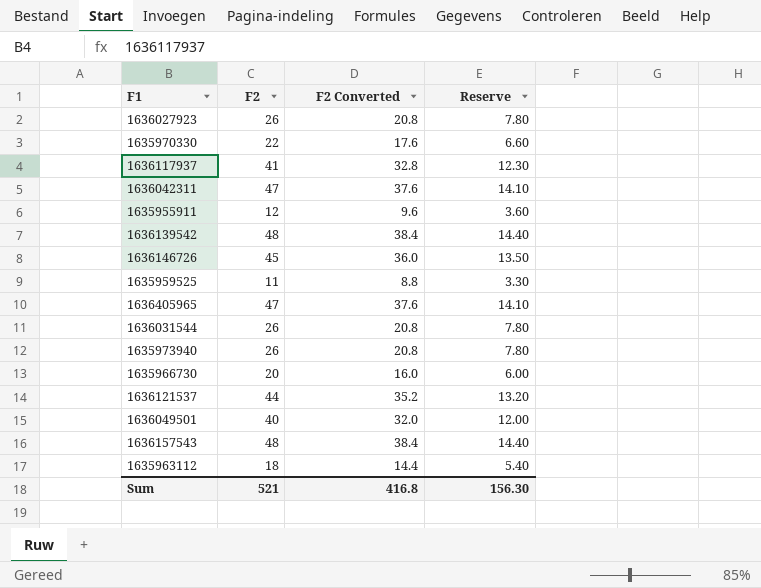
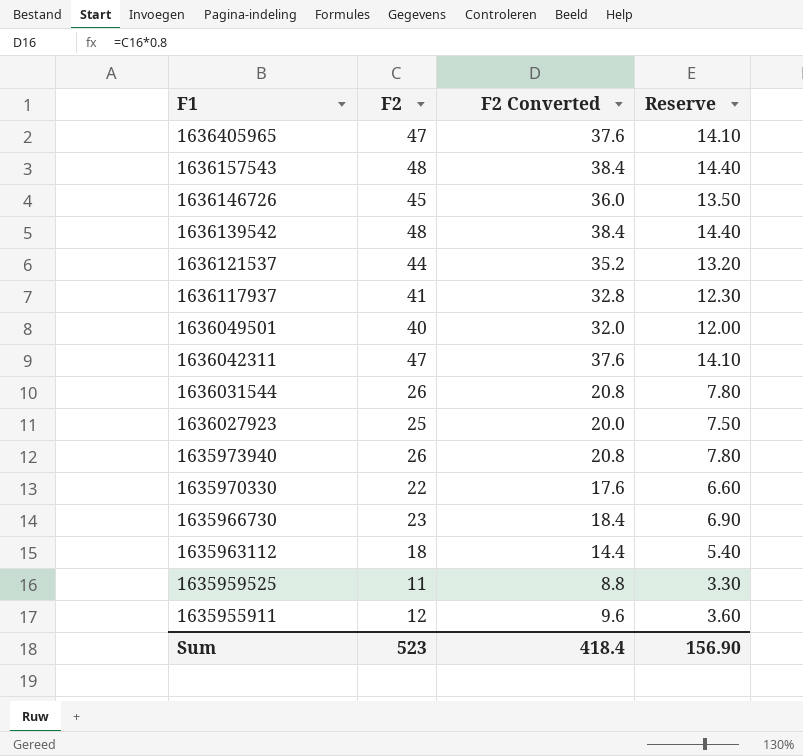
row order: none -> F1 descending
1636027923 | F2: 26 -> 25
1636027923 | F2 Converted: 20.8 -> 20.0
1636027923 | Reserve: 7.80 -> 7.50
1635966730 | F2: 20 -> 23
1635966730 | F2 Converted: 16.0 -> 18.4
1635966730 | Reserve: 6.00 -> 6.90
Sum | F2: 521 -> 523
Sum | F2 Converted: 416.8 -> 418.4
Sum | Reserve: 156.30 -> 156.90

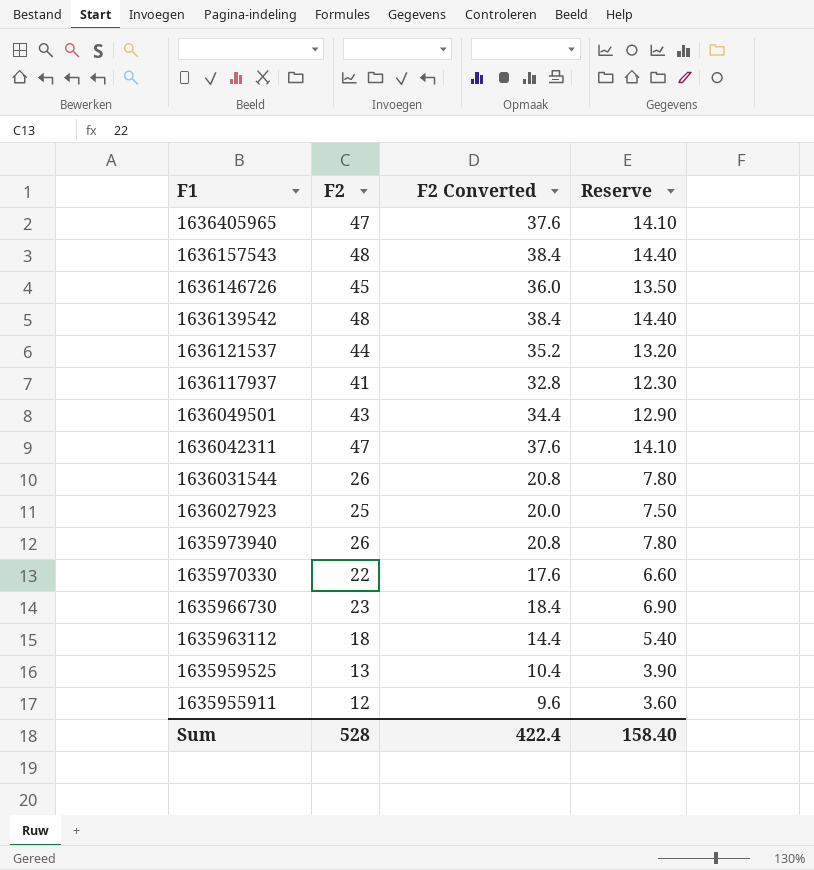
1636049501 | F2: 40 -> 43
1636049501 | F2 Converted: 32.0 -> 34.4
1636049501 | Reserve: 12.00 -> 12.90
1635959525 | F2: 11 -> 13
1635959525 | F2 Converted: 8.8 -> 10.4
1635959525 | Reserve: 3.30 -> 3.90
Sum | F2: 523 -> 528
Sum | F2 Converted: 418.4 -> 422.4
Sum | Reserve: 156.90 -> 158.40

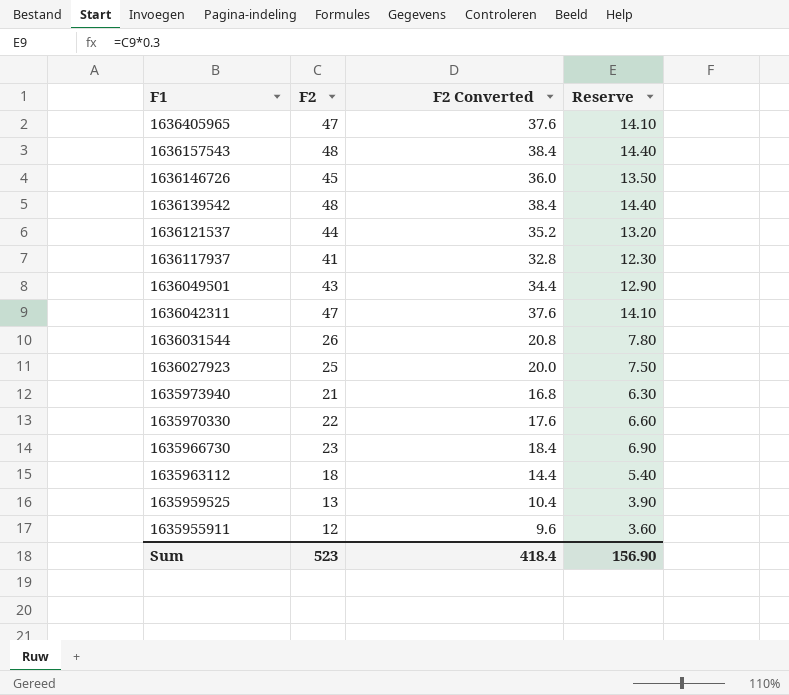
1635973940 | F2: 26 -> 21
1635973940 | F2 Converted: 20.8 -> 16.8
1635973940 | Reserve: 7.80 -> 6.30
Sum | F2: 528 -> 523
Sum | F2 Converted: 422.4 -> 418.4
Sum | Reserve: 158.40 -> 156.90

